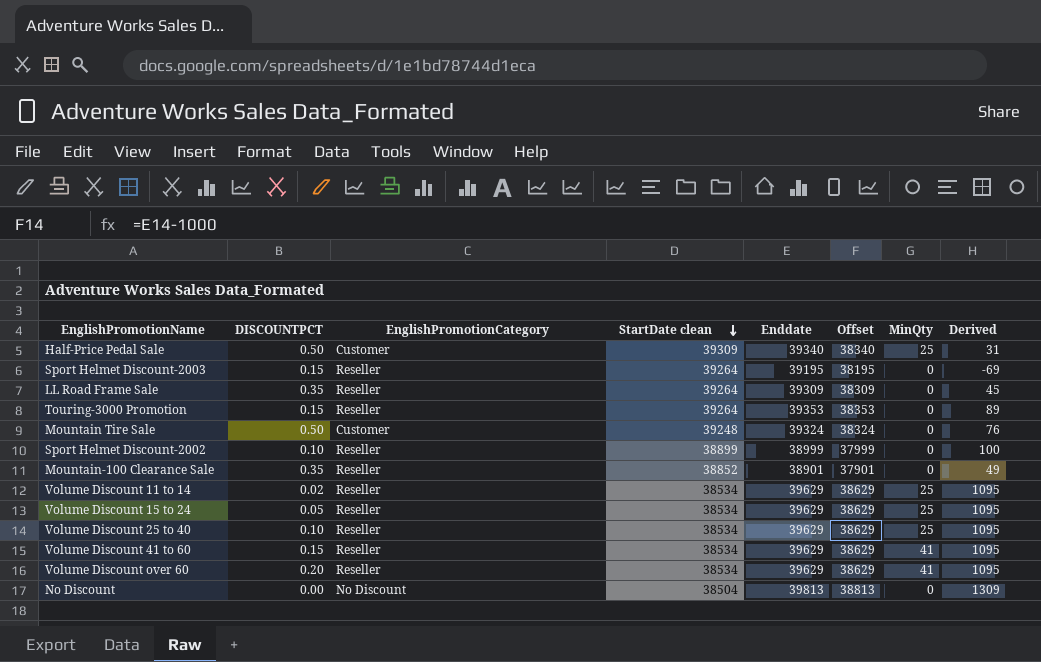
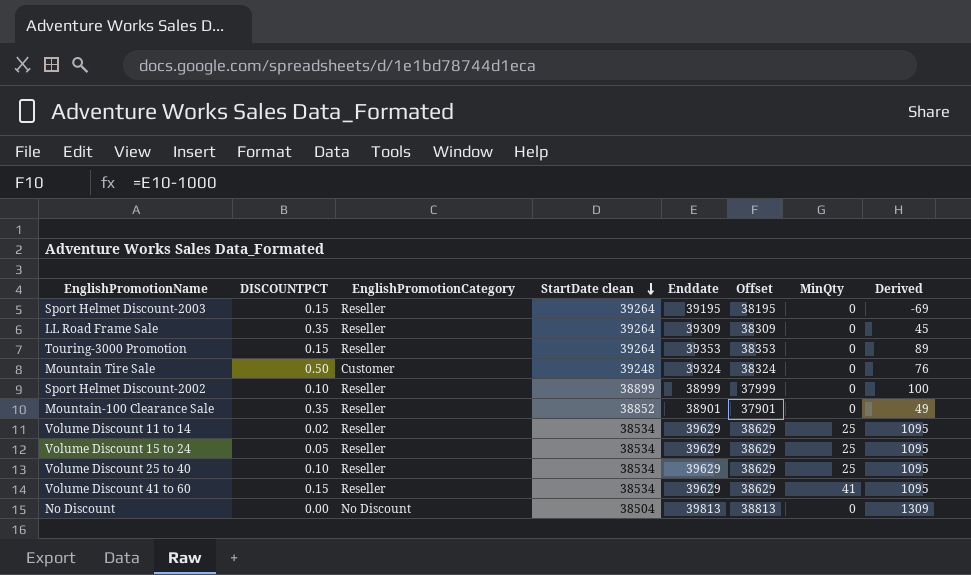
row Half-Price Pedal Sale: 0.50 | Customer | 39309 | 39340 | 38340 | 25 | 31 -> none
row Volume Discount over 60: 0.20 | Reseller | 38534 | 39629 | 38629 | 41 | 1095 -> none

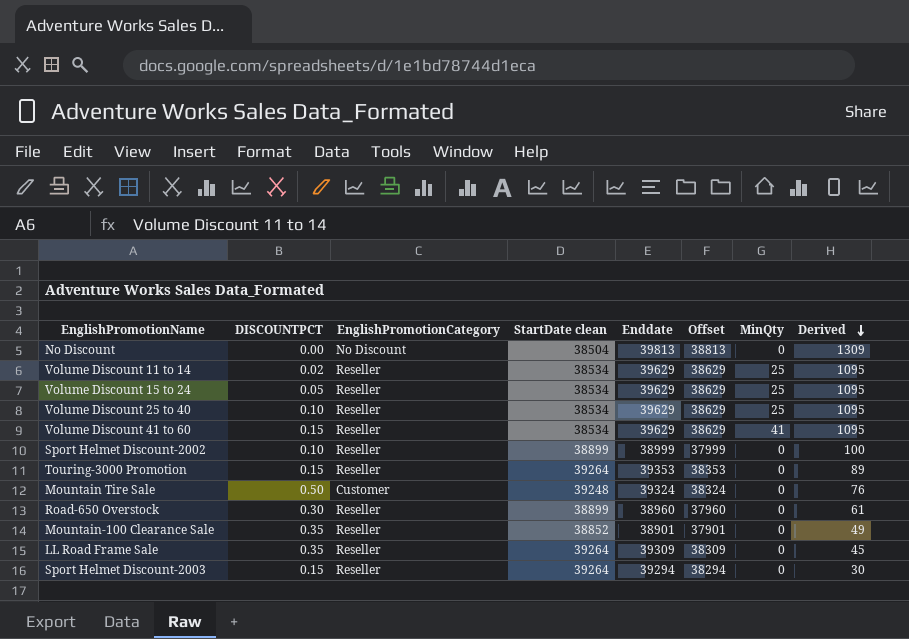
row order: StartDate clean descending -> Derived descending
row Road-650 Overstock: none -> 0.30 | Reseller | 38899 | 38960 | 37960 | 0 | 61
Sport Helmet Discount-2003 | Enddate: 39195 -> 39294
Sport Helmet Discount-2003 | Offset: 38195 -> 38294
Sport Helmet Discount-2003 | Derived: -69 -> 30

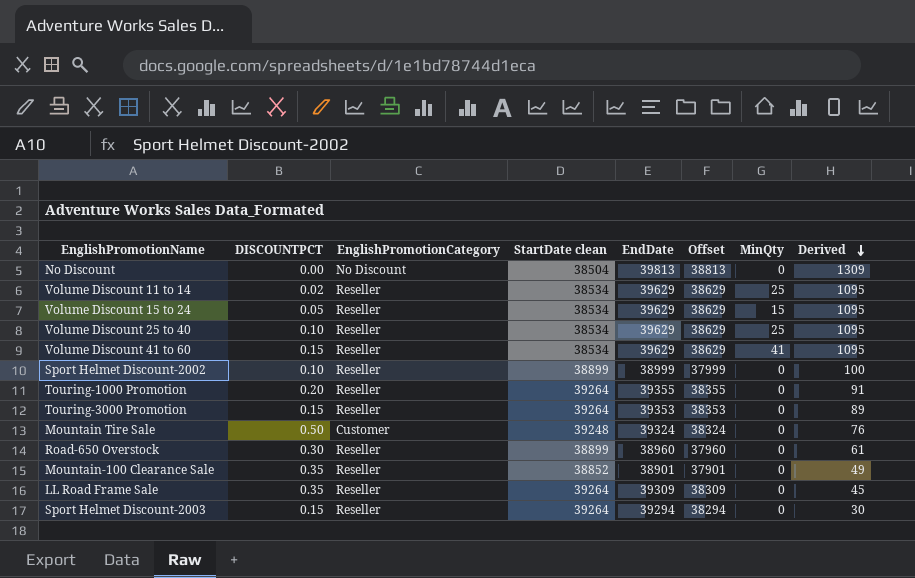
column name: Enddate -> EndDate
Volume Discount 15 to 24 | MinQty: 25 -> 15
row Touring-1000 Promotion: none -> 0.20 | Reseller | 39264 | 39355 | 38355 | 0 | 91

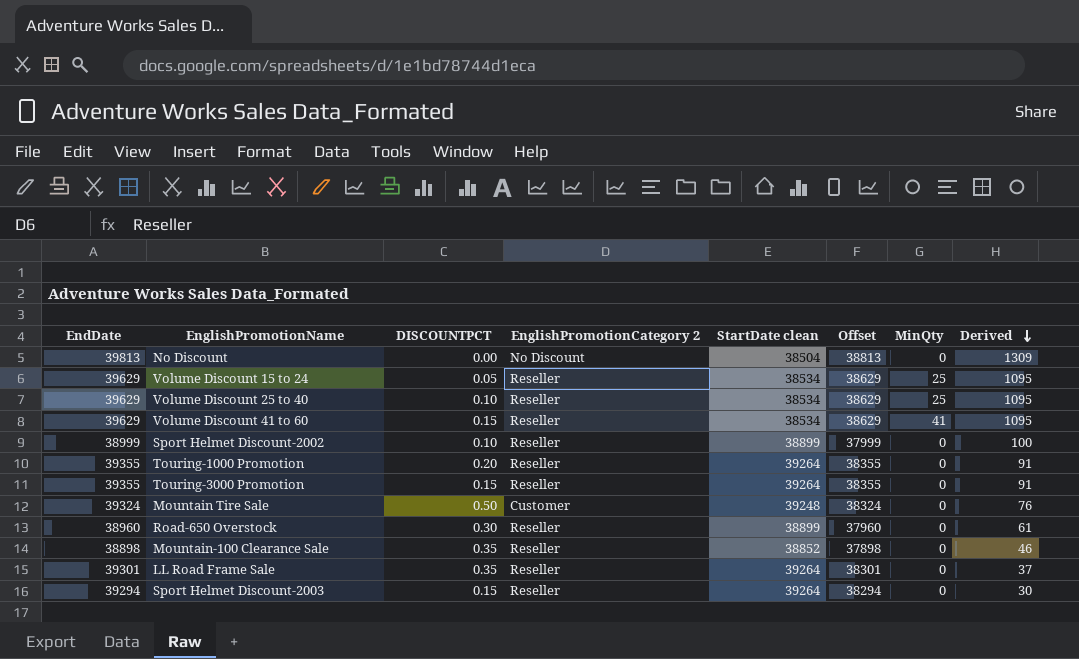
column EndDate | position: 5 -> 1
column name: EnglishPromotionCategory -> EnglishPromotionCategory 2
row Volume Discount 11 to 14: 0.02 | Reseller | 38534 | 39629 | 38629 | 25 | 1095 -> none
Volume Discount 15 to 24 | MinQty: 15 -> 25
Touring-3000 Promotion | EndDate: 39353 -> 39355
Touring-3000 Promotion | Offset: 38353 -> 38355
Touring-3000 Promotion | Derived: 89 -> 91
Mountain-100 Clearance Sale | EndDate: 38901 -> 38898
Mountain-100 Clearance Sale | Offset: 37901 -> 37898
Mountain-100 Clearance Sale | Derived: 49 -> 46
LL Road Frame Sale | EndDate: 39309 -> 39301
LL Road Frame Sale | Offset: 38309 -> 38301
LL Road Frame Sale | Derived: 45 -> 37

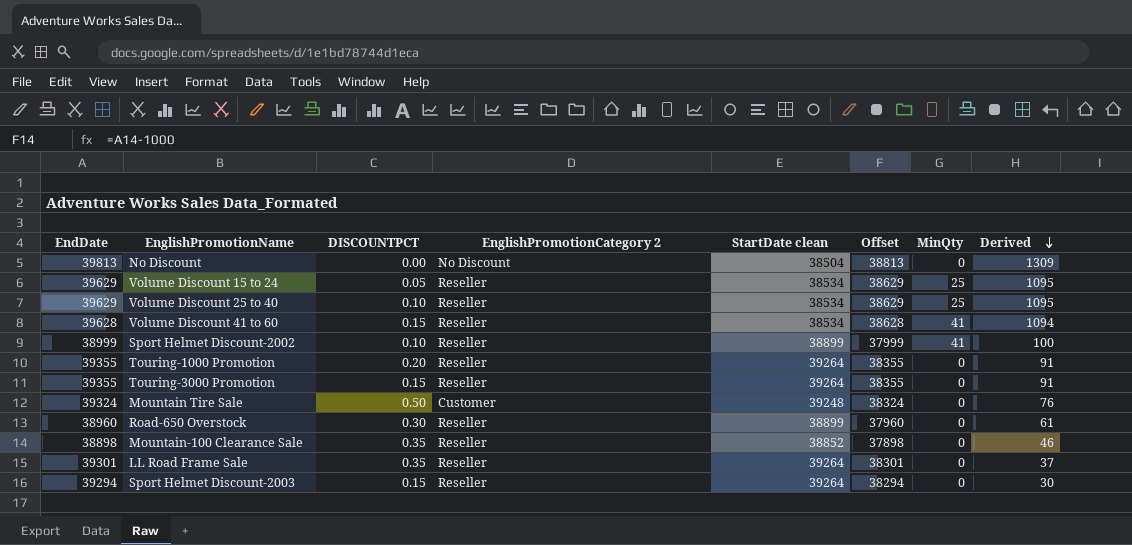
Volume Discount 41 to 60 | EndDate: 39629 -> 39628
Volume Discount 41 to 60 | Offset: 38629 -> 38628
Volume Discount 41 to 60 | Derived: 1095 -> 1094
Sport Helmet Discount-2002 | MinQty: 0 -> 41

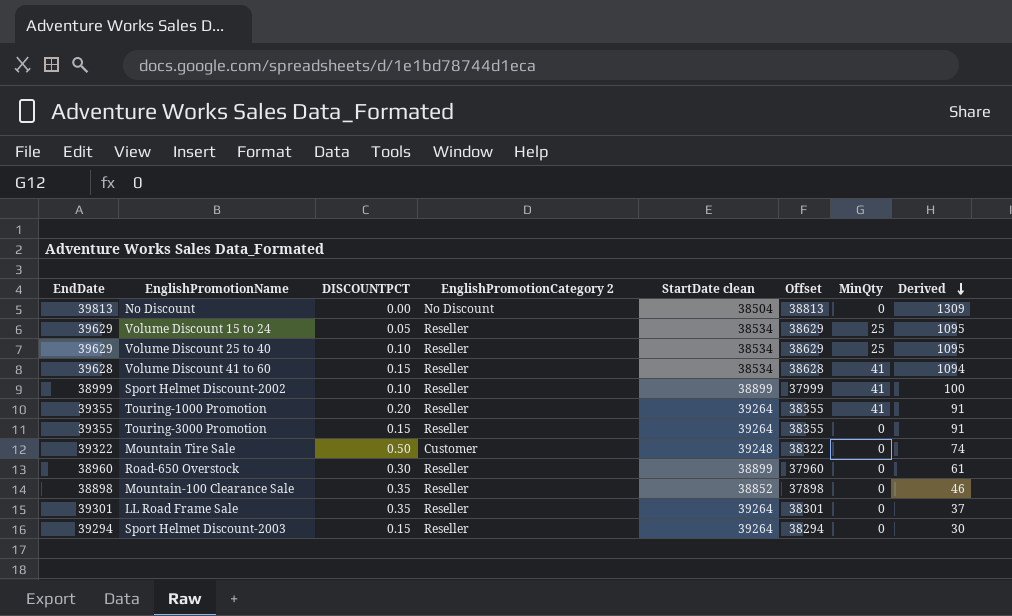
Touring-1000 Promotion | MinQty: 0 -> 41
Mountain Tire Sale | EndDate: 39324 -> 39322
Mountain Tire Sale | Offset: 38324 -> 38322
Mountain Tire Sale | Derived: 76 -> 74

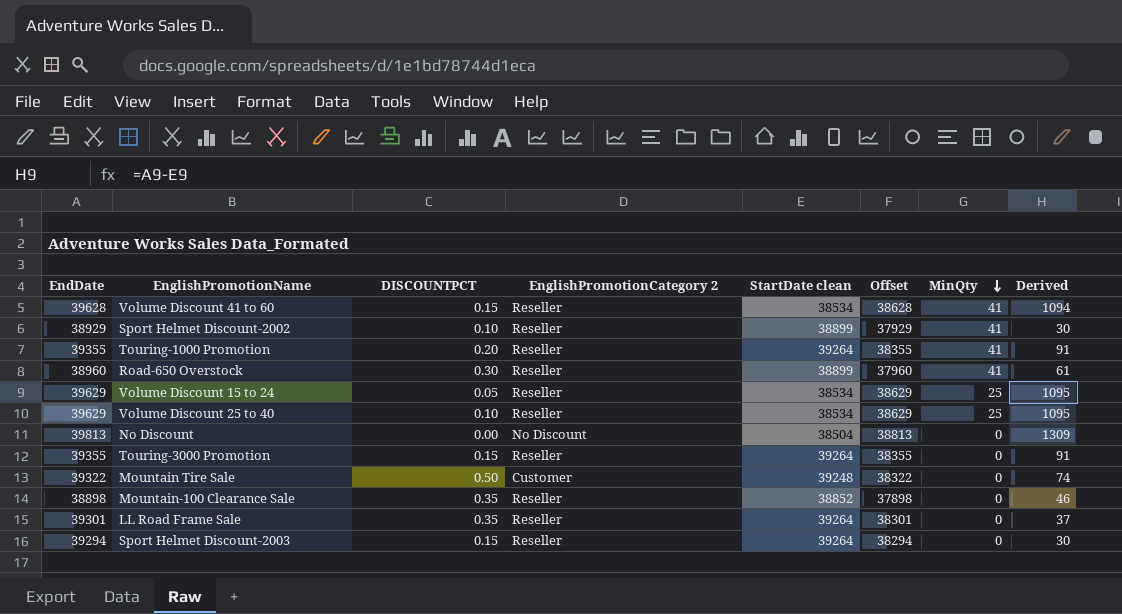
row order: Derived descending -> MinQty descending
Sport Helmet Discount-2002 | EndDate: 38999 -> 38929
Sport Helmet Discount-2002 | Offset: 37999 -> 37929
Sport Helmet Discount-2002 | Derived: 100 -> 30
Road-650 Overstock | MinQty: 0 -> 41

